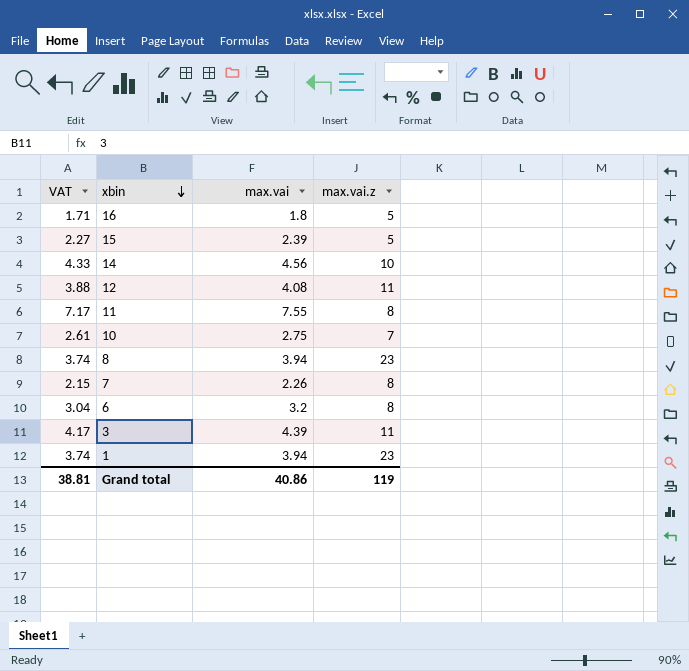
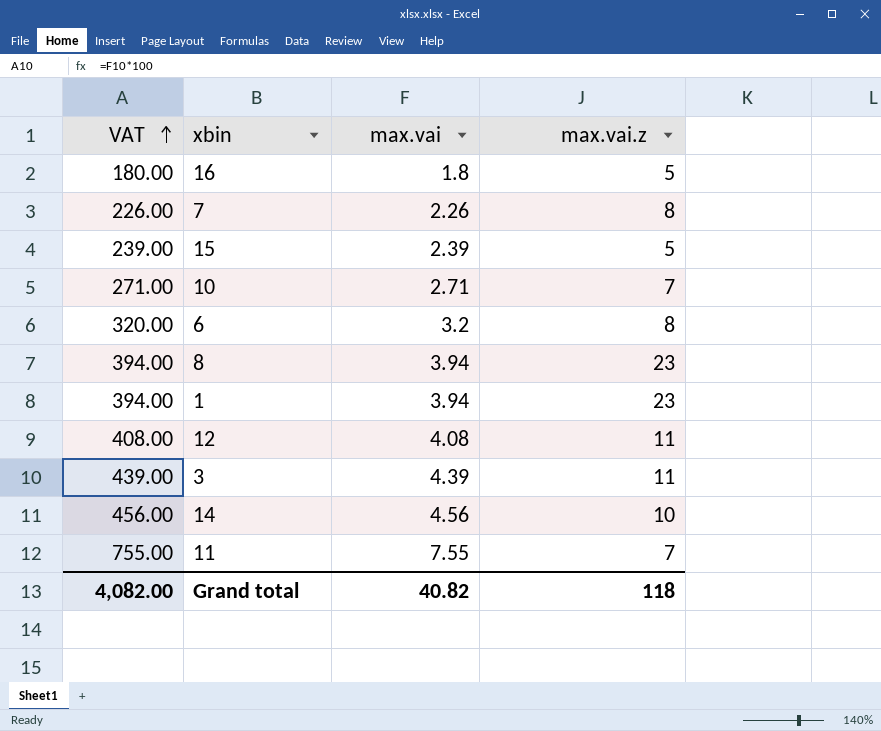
row order: xbin descending -> VAT ascending
column VAT | formula: [max.vai] * 0.95 -> [max.vai] * 100
10 | max.vai: 2.75 -> 2.71
11 | max.vai.z: 8 -> 7
Grand total | VAT: 38.81 -> 4,082.00
Grand total | max.vai: 40.86 -> 40.82
Grand total | max.vai.z: 119 -> 118

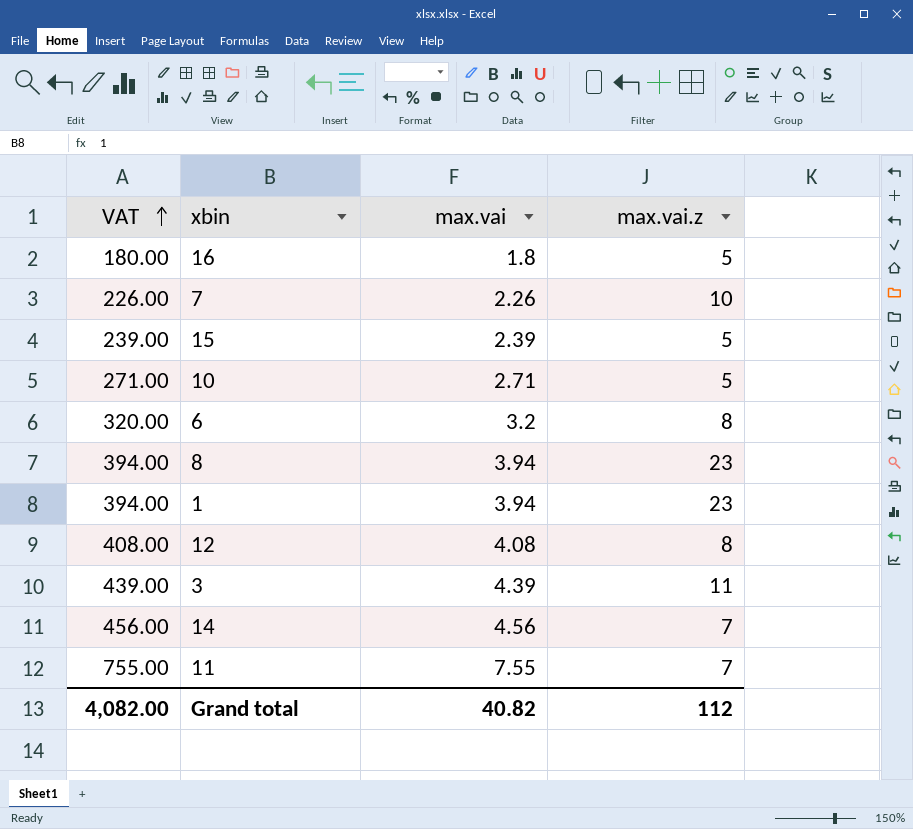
7 | max.vai.z: 8 -> 10
10 | max.vai.z: 7 -> 5
12 | max.vai.z: 11 -> 8
14 | max.vai.z: 10 -> 7
Grand total | max.vai.z: 118 -> 112

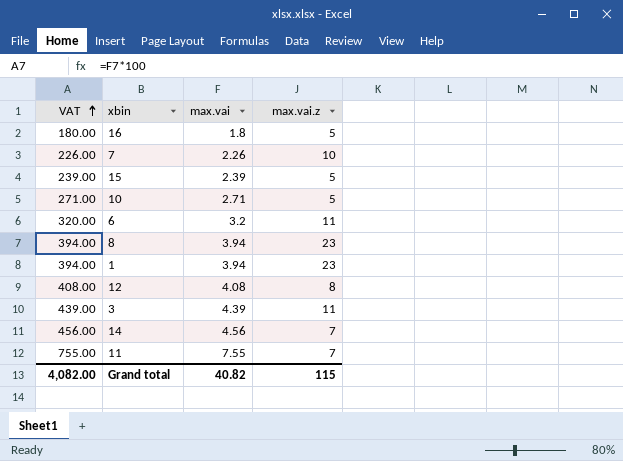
6 | max.vai.z: 8 -> 11
Grand total | max.vai.z: 112 -> 115

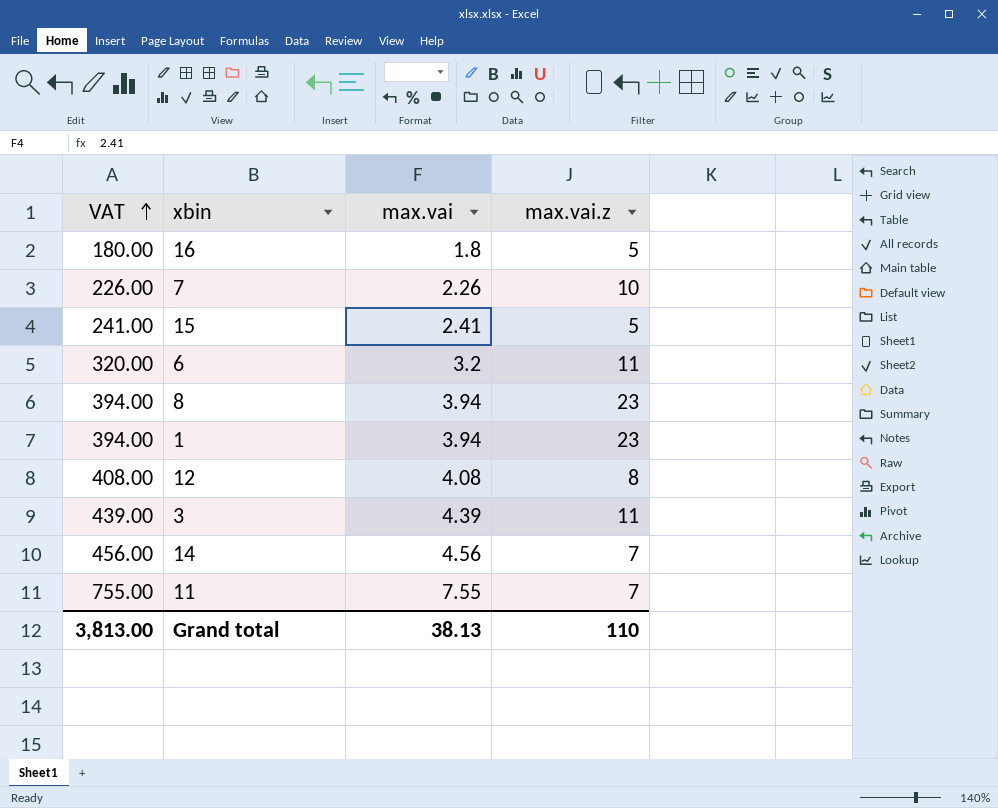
row 10: 271.00 | 2.71 | 5 -> none
15 | VAT: 239.00 -> 241.00
15 | max.vai: 2.39 -> 2.41
Grand total | VAT: 4,082.00 -> 3,813.00
Grand total | max.vai: 40.82 -> 38.13
Grand total | max.vai.z: 115 -> 110

